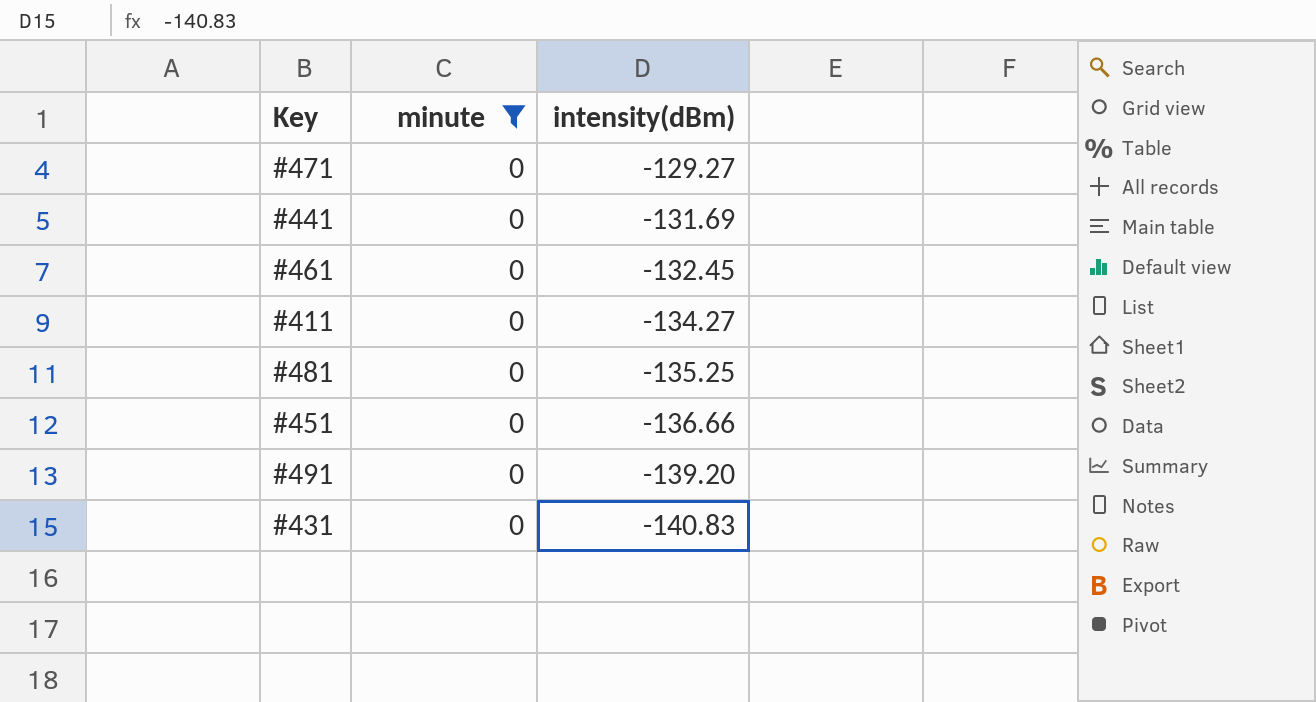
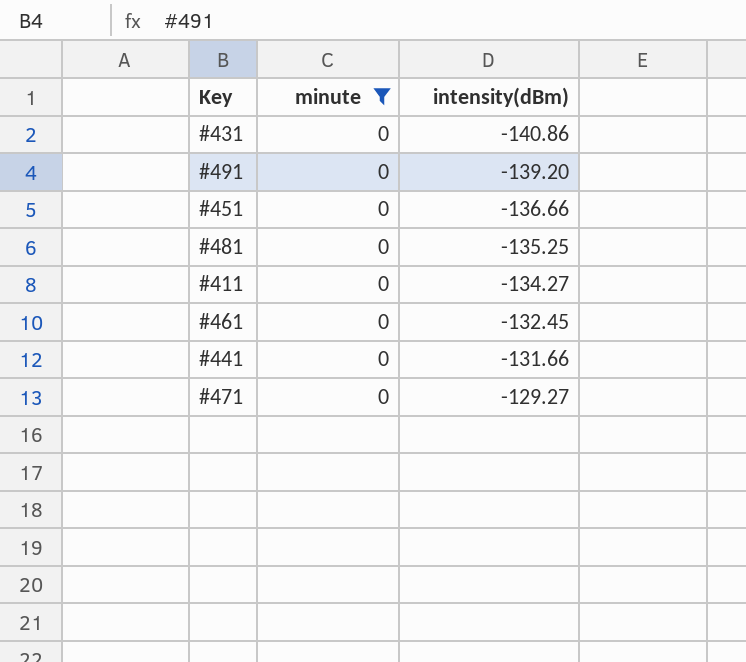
row order: intensity(dBm) descending -> intensity(dBm) ascending
#431 | intensity(dBm): -140.83 -> -140.86
#441 | intensity(dBm): -131.69 -> -131.66

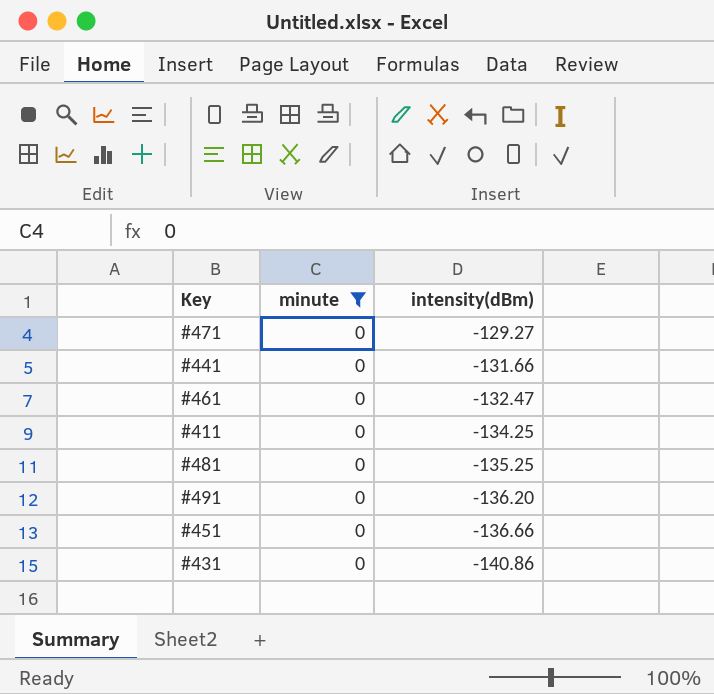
row order: intensity(dBm) ascending -> intensity(dBm) descending
#461 | intensity(dBm): -132.45 -> -132.47
#411 | intensity(dBm): -134.27 -> -134.25
#491 | intensity(dBm): -139.20 -> -136.20

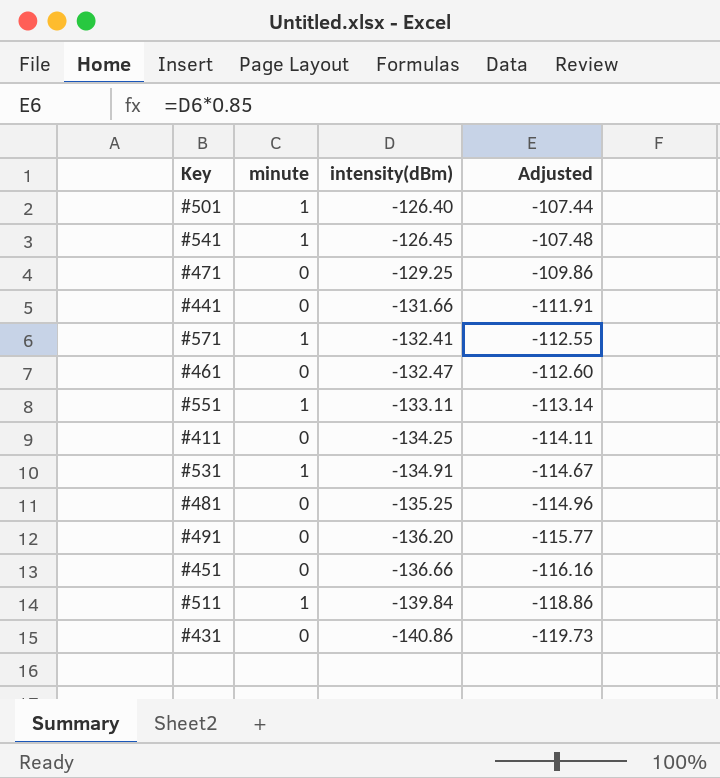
filter: minute = 0 -> none
column Adjusted | formula: none -> [intensity(dBm)] * 0.85
#471 | intensity(dBm): -129.27 -> -129.25

